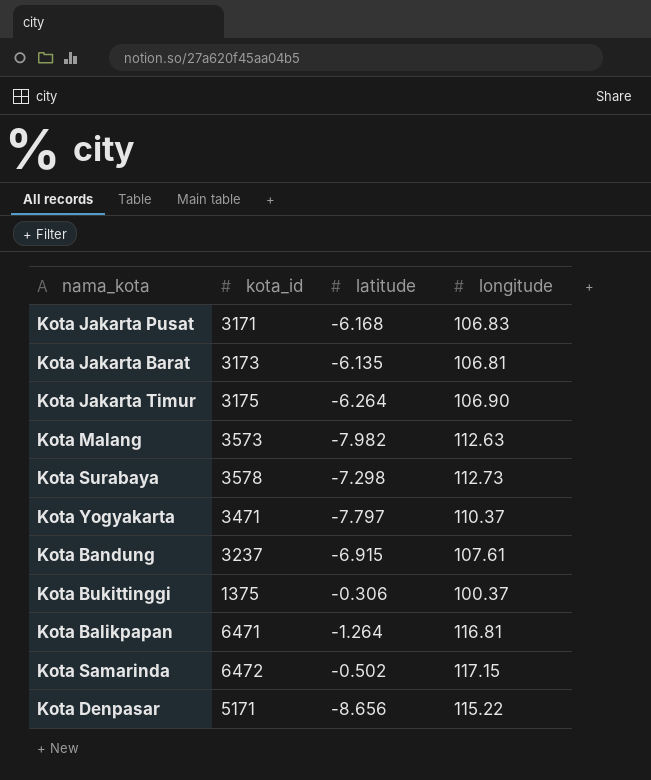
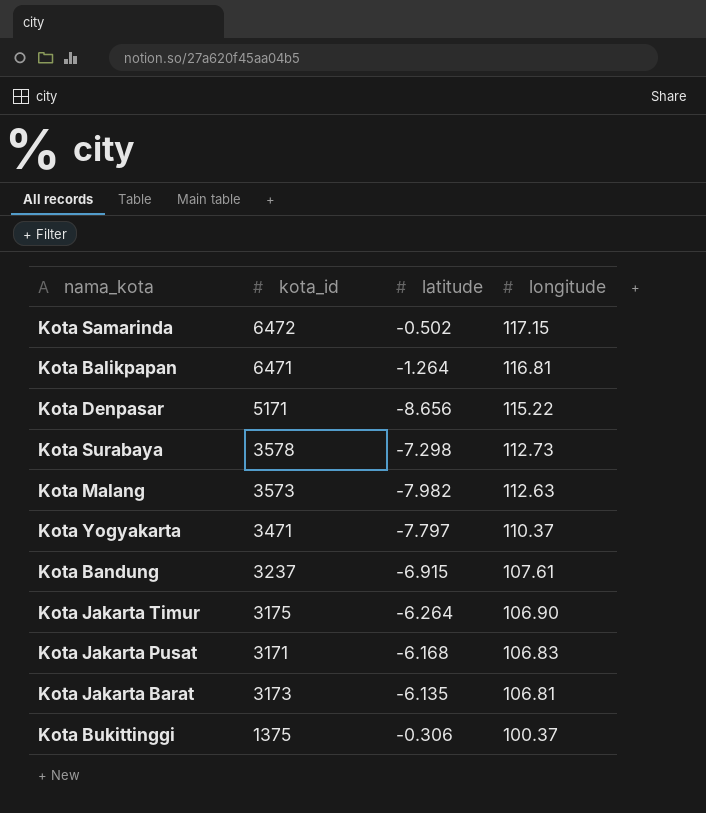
row order: none -> longitude descending

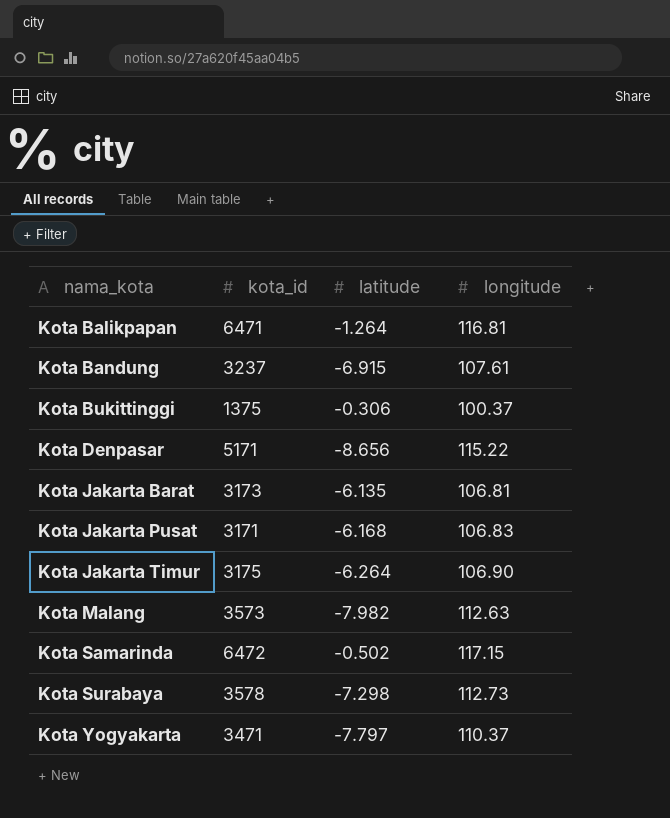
row order: longitude descending -> nama_kota ascending

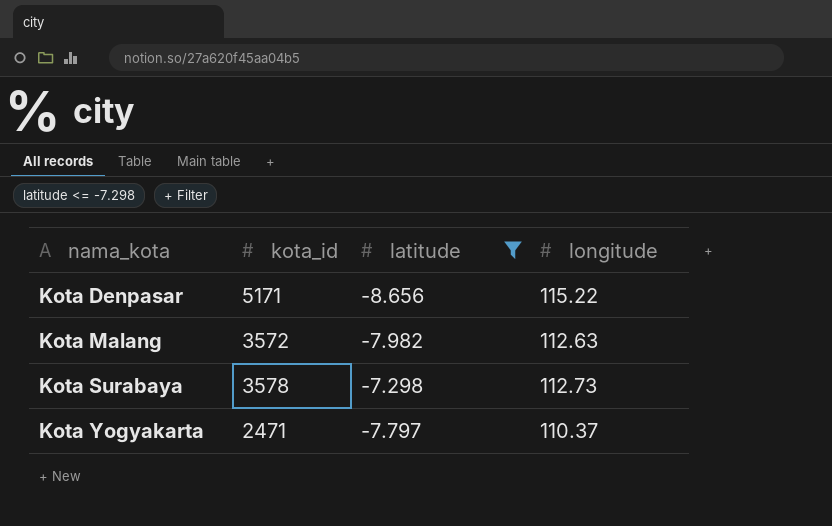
filter: none -> latitude <= -7.298
Kota Malang | kota_id: 3573 -> 3572
Kota Yogyakarta | kota_id: 3471 -> 2471

